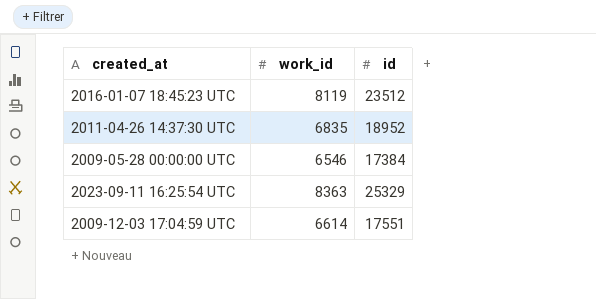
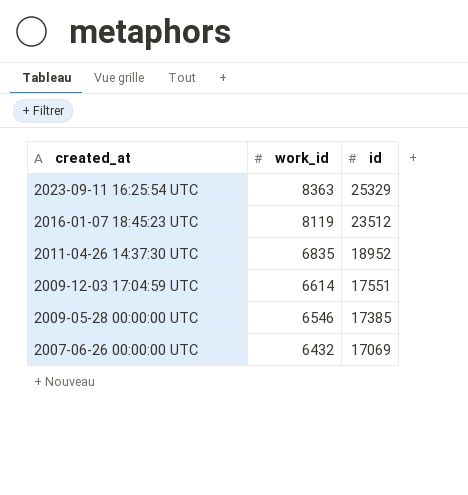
row order: none -> created_at descending
2009-05-28 00:00:00 UTC | id: 17384 -> 17385
row 2007-06-26 00:00:00 UTC: none -> 6432 | 17069

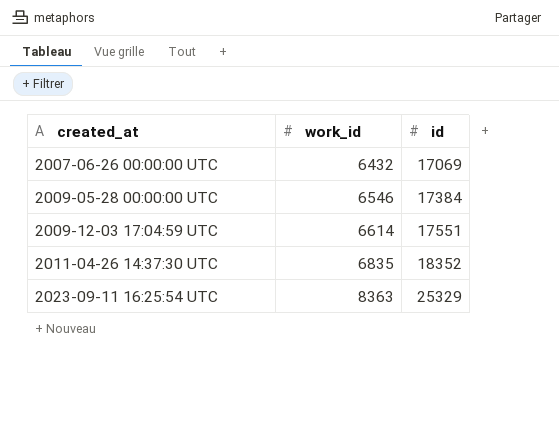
row order: created_at descending -> created_at ascending
row 2016-01-07 18:45:23 UTC: 8119 | 23512 -> none
2009-05-28 00:00:00 UTC | id: 17385 -> 17384
2011-04-26 14:37:30 UTC | id: 18952 -> 18352

